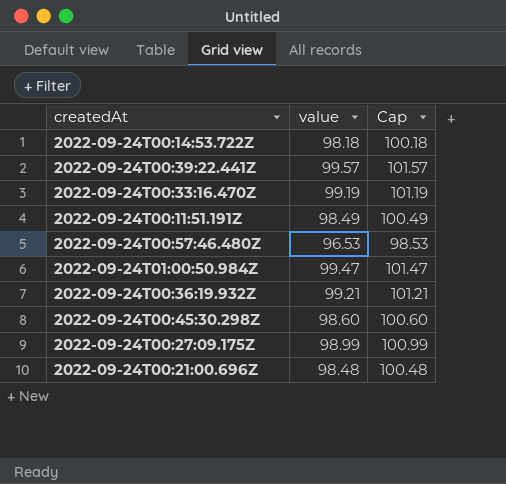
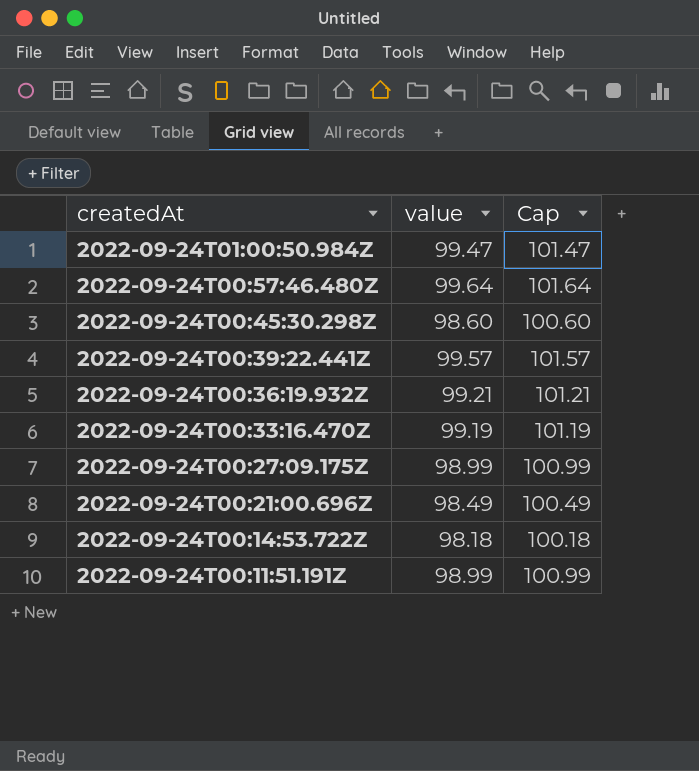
row order: none -> createdAt descending
2022-09-24T00:57:46.480Z | value: 96.53 -> 99.64
2022-09-24T00:57:46.480Z | Cap: 98.53 -> 101.64
2022-09-24T00:21:00.696Z | value: 98.48 -> 98.49
2022-09-24T00:21:00.696Z | Cap: 100.48 -> 100.49
2022-09-24T00:11:51.191Z | value: 98.49 -> 98.99
2022-09-24T00:11:51.191Z | Cap: 100.49 -> 100.99

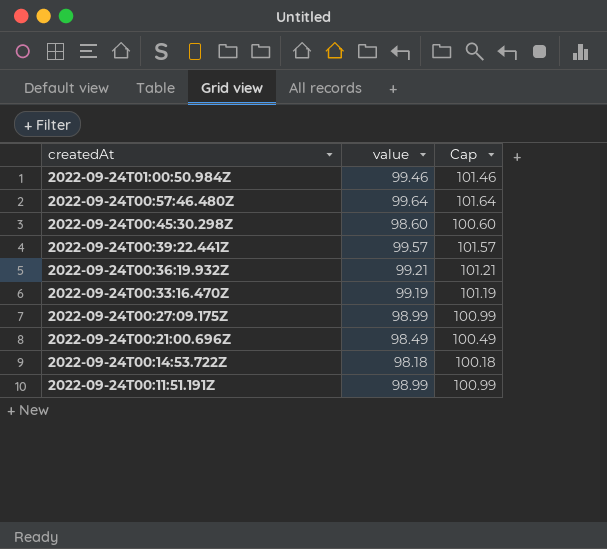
2022-09-24T01:00:50.984Z | value: 99.47 -> 99.46
2022-09-24T01:00:50.984Z | Cap: 101.47 -> 101.46

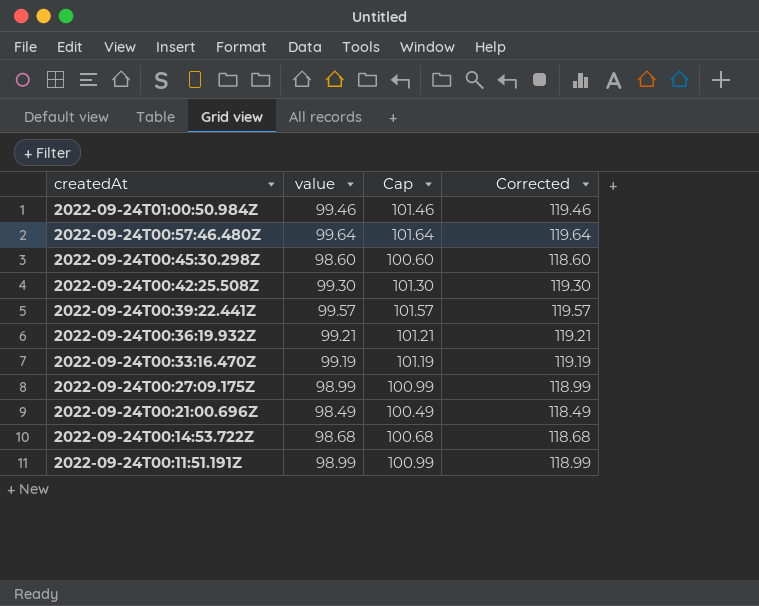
column Corrected | formula: none -> [value] + 20
row 2022-09-24T00:42:25.508Z: none -> 99.30 | 101.30 | 119.30
2022-09-24T00:14:53.722Z | value: 98.18 -> 98.68
2022-09-24T00:14:53.722Z | Cap: 100.18 -> 100.68

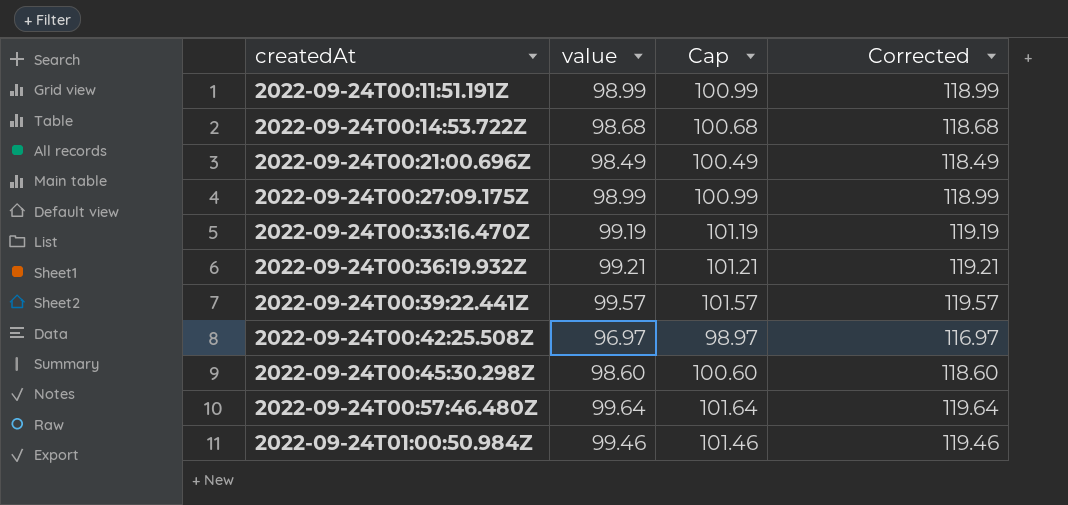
row order: createdAt descending -> createdAt ascending
2022-09-24T00:42:25.508Z | value: 99.30 -> 96.97
2022-09-24T00:42:25.508Z | Cap: 101.30 -> 98.97
2022-09-24T00:42:25.508Z | Corrected: 119.30 -> 116.97

